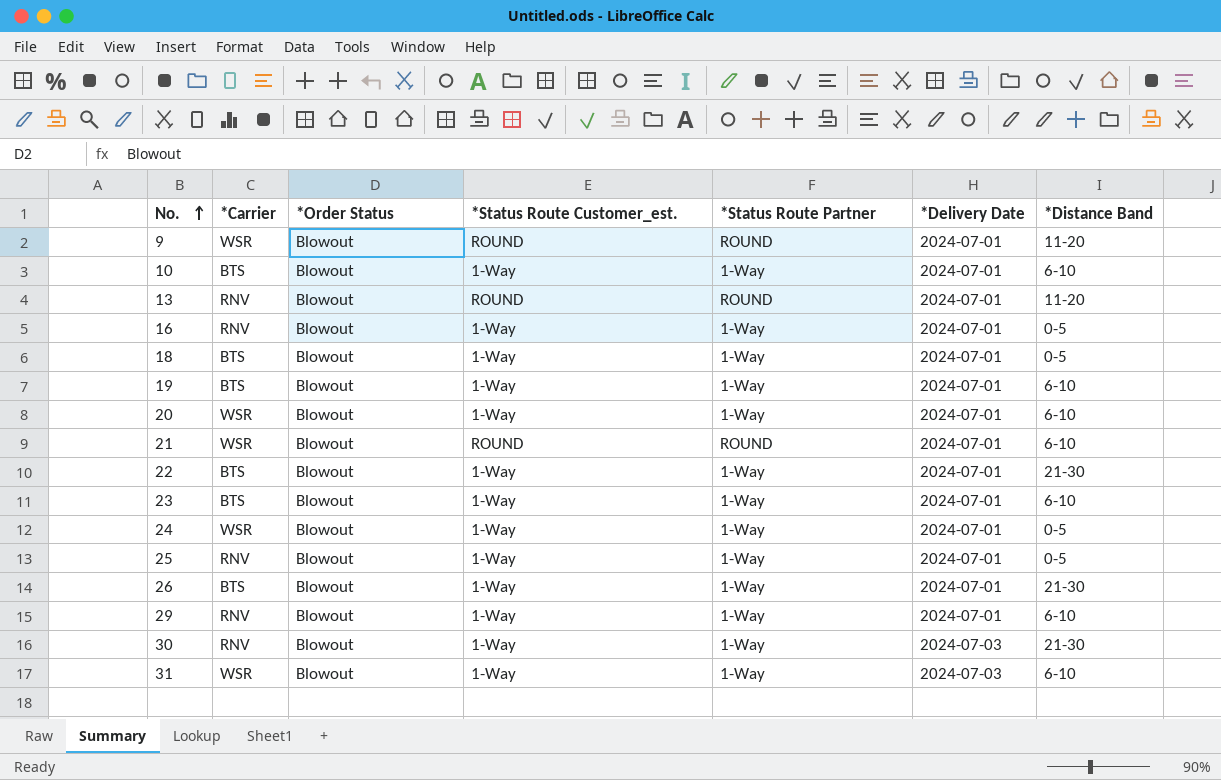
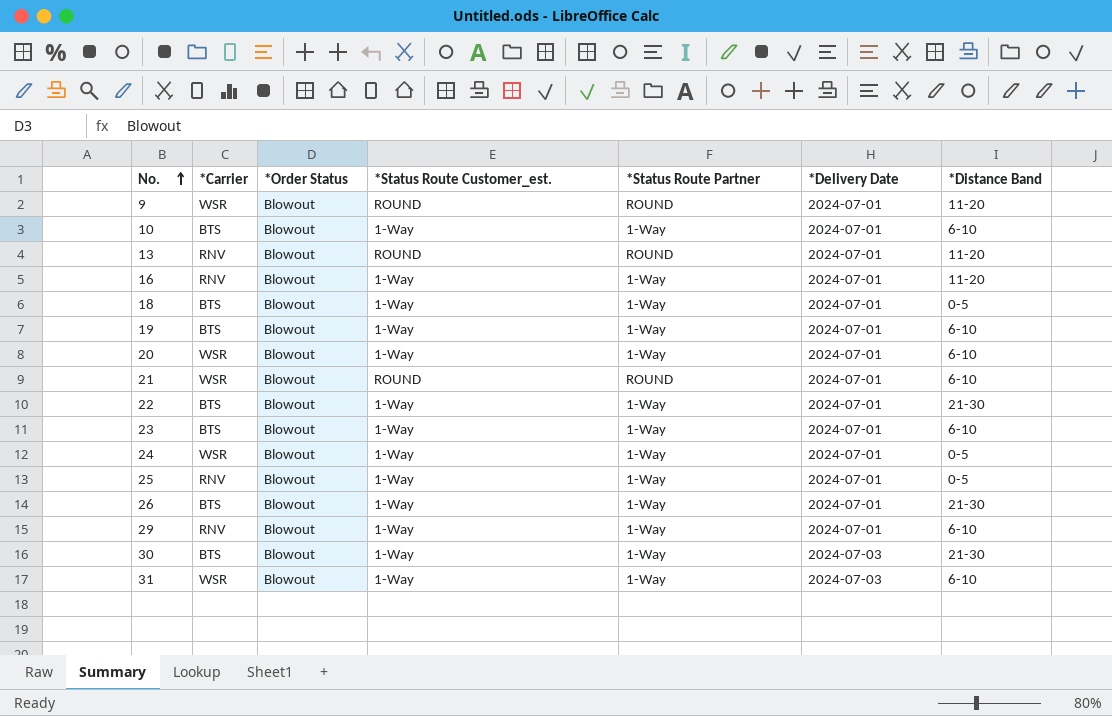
16 | *Distance Band: 0-5 -> 11-20
30 | *Carrier: RNV -> BTS

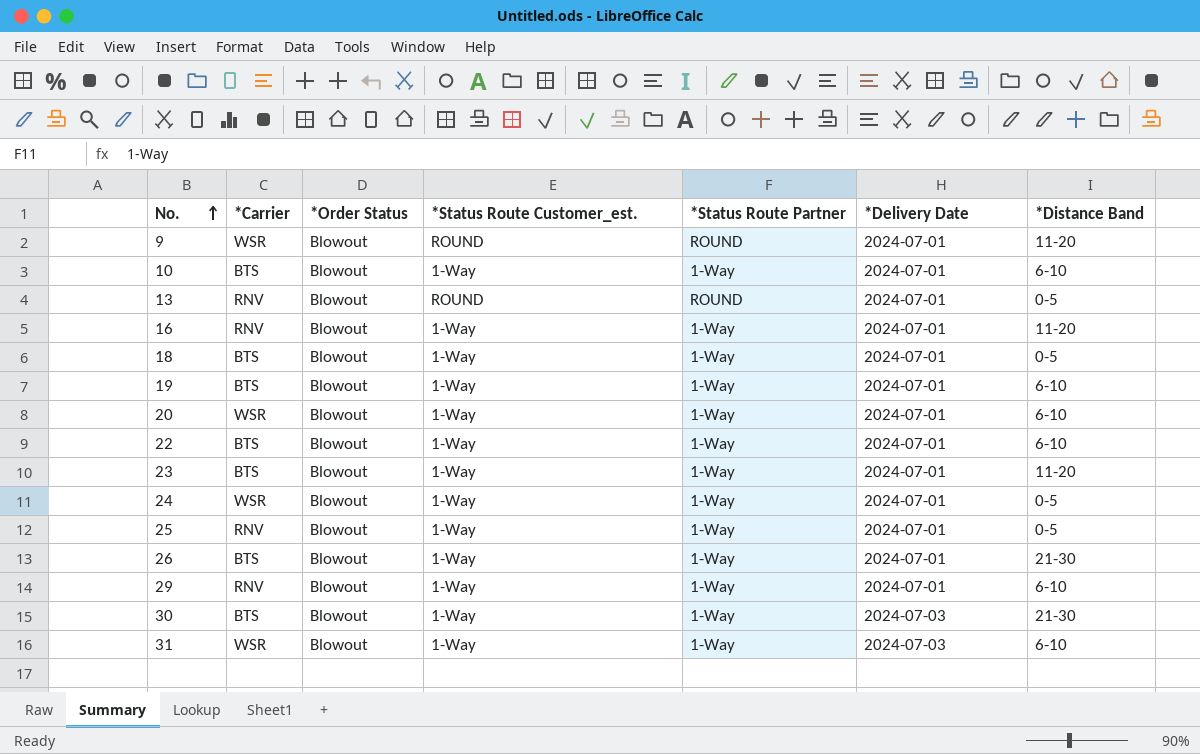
row 21: WSR | Blowout | ROUND | ROUND | 2024-07-01 | 6-10 -> none
13 | *Distance Band: 11-20 -> 0-5
22 | *Distance Band: 21-30 -> 6-10
23 | *Distance Band: 6-10 -> 11-20

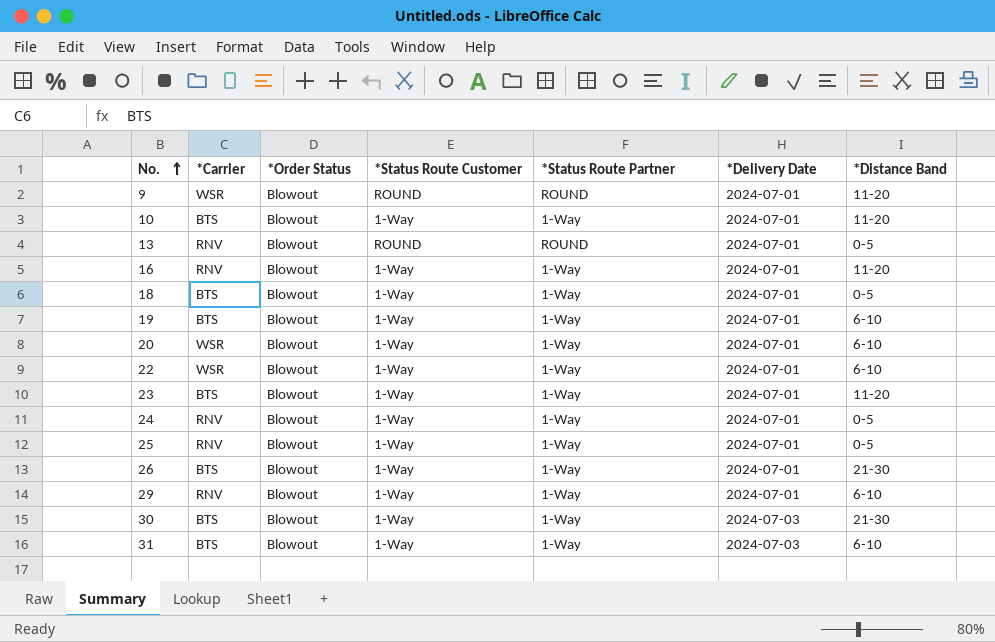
column name: *Status Route Customer_est. -> *Status Route Customer
10 | *Distance Band: 6-10 -> 11-20
22 | *Carrier: BTS -> WSR
24 | *Carrier: WSR -> RNV
31 | *Carrier: WSR -> BTS

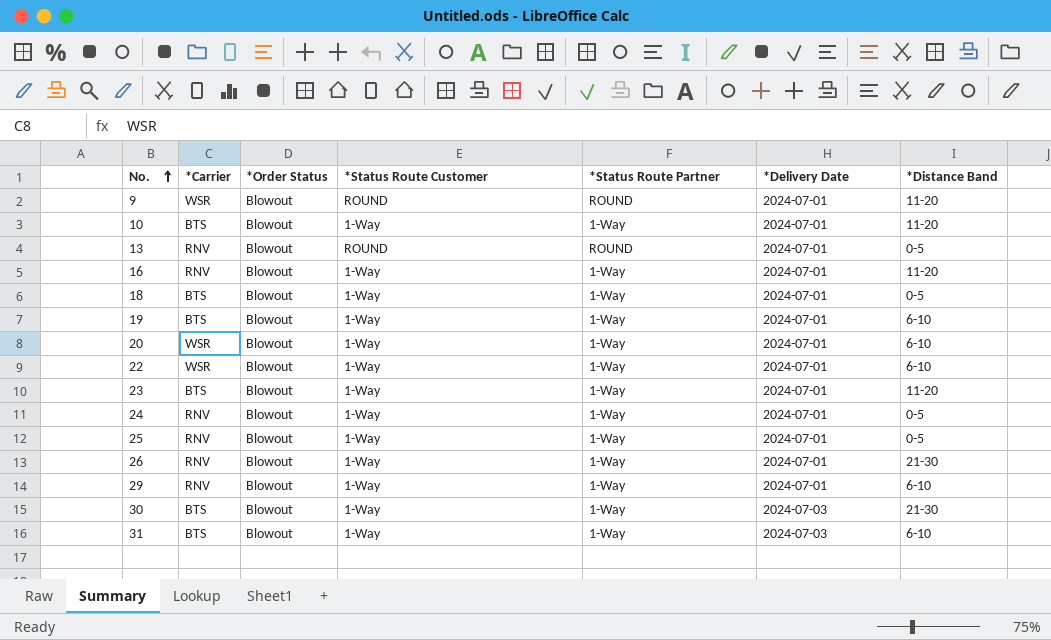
26 | *Carrier: BTS -> RNV

